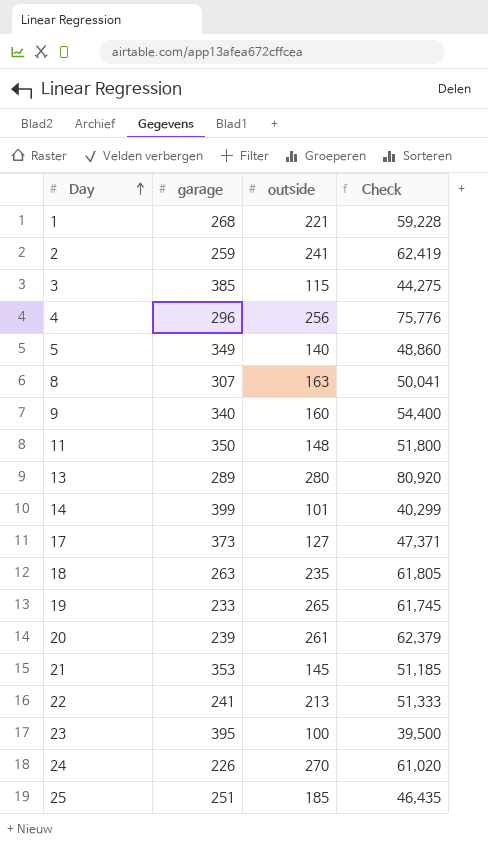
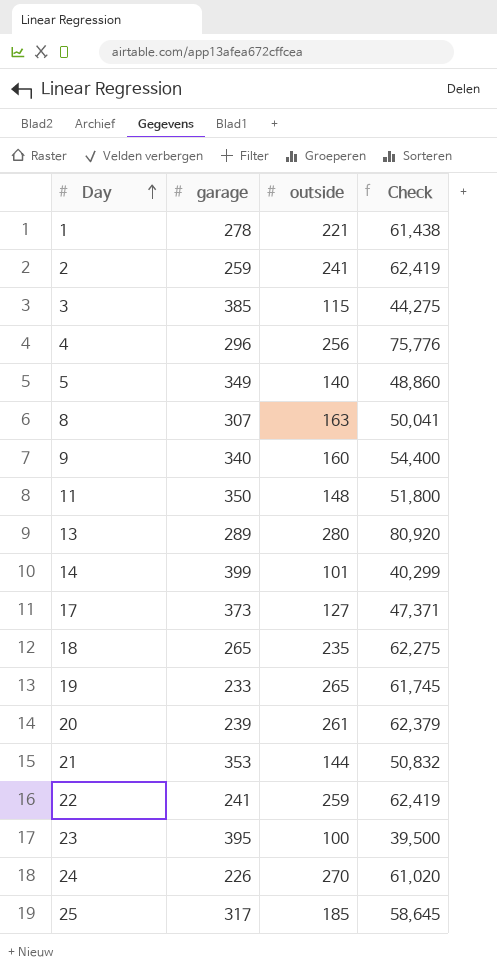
1 | garage: 268 -> 278
1 | Check: 59,228 -> 61,438
18 | garage: 263 -> 265
18 | Check: 61,805 -> 62,275
21 | outside: 145 -> 144
21 | Check: 51,185 -> 50,832
22 | outside: 213 -> 259
22 | Check: 51,333 -> 62,419
25 | garage: 251 -> 317
25 | Check: 46,435 -> 58,645

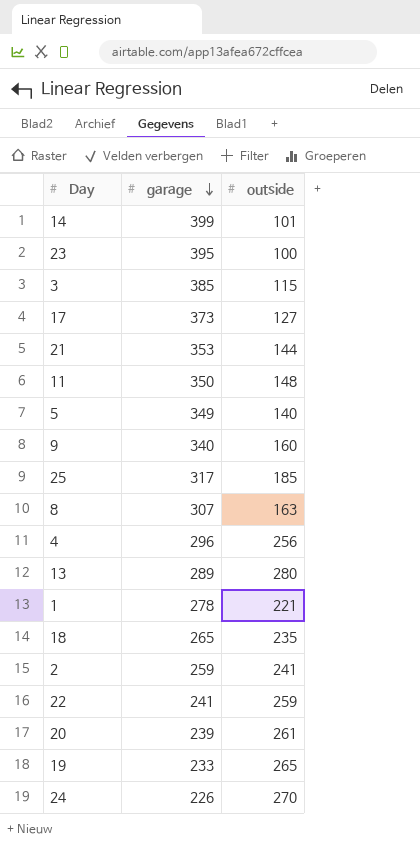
row order: Day ascending -> garage descending
column Check | formula: [garage] * [outside] -> none

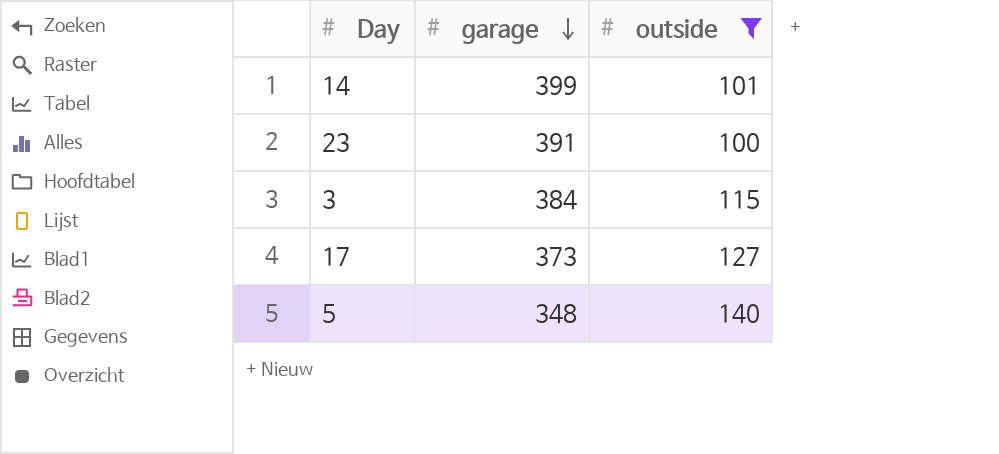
filter: none -> outside <= 140
23 | garage: 395 -> 391
3 | garage: 385 -> 384
5 | garage: 349 -> 348

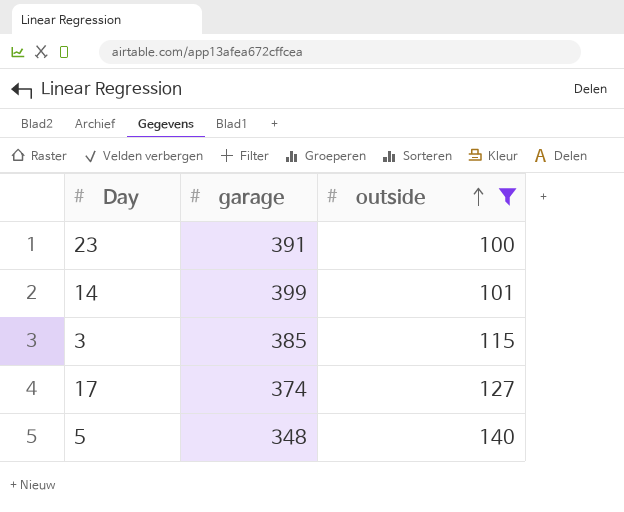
row order: garage descending -> outside ascending
3 | garage: 384 -> 385
17 | garage: 373 -> 374

